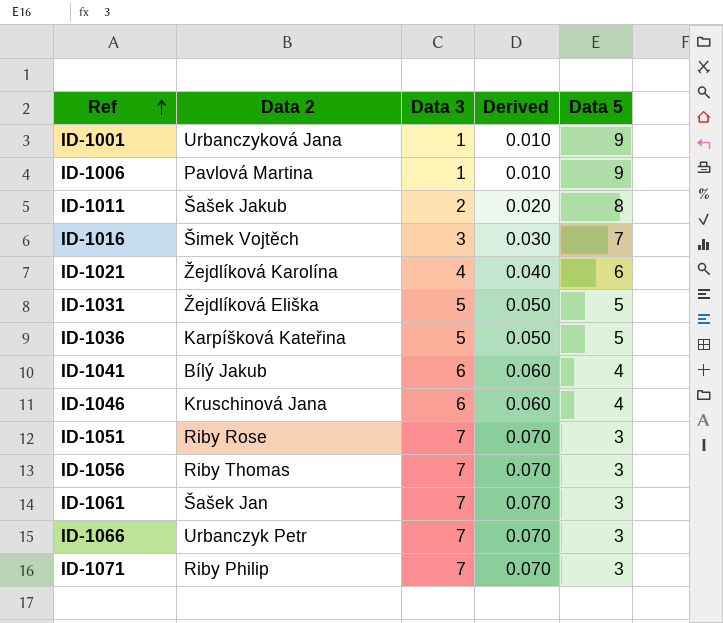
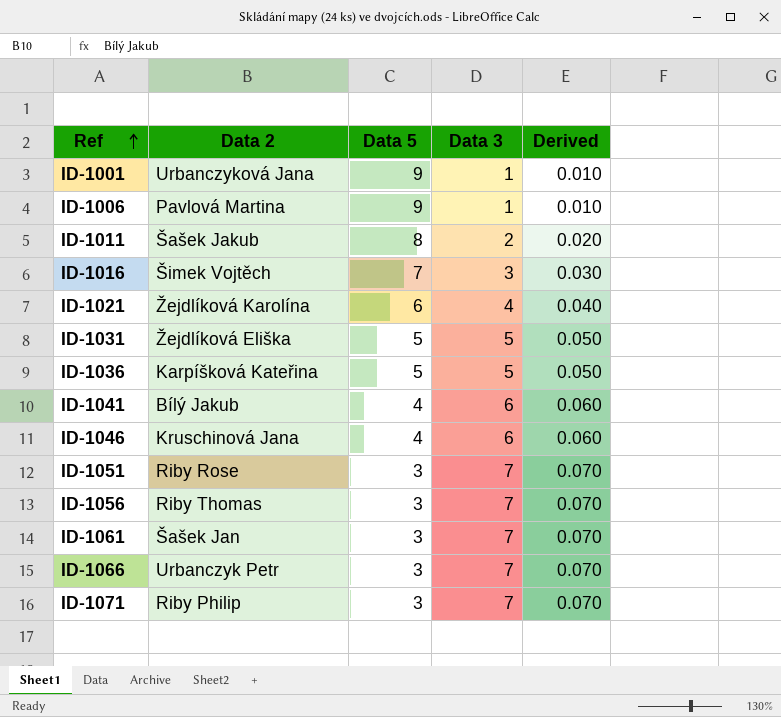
column Data 5 | position: 5 -> 3

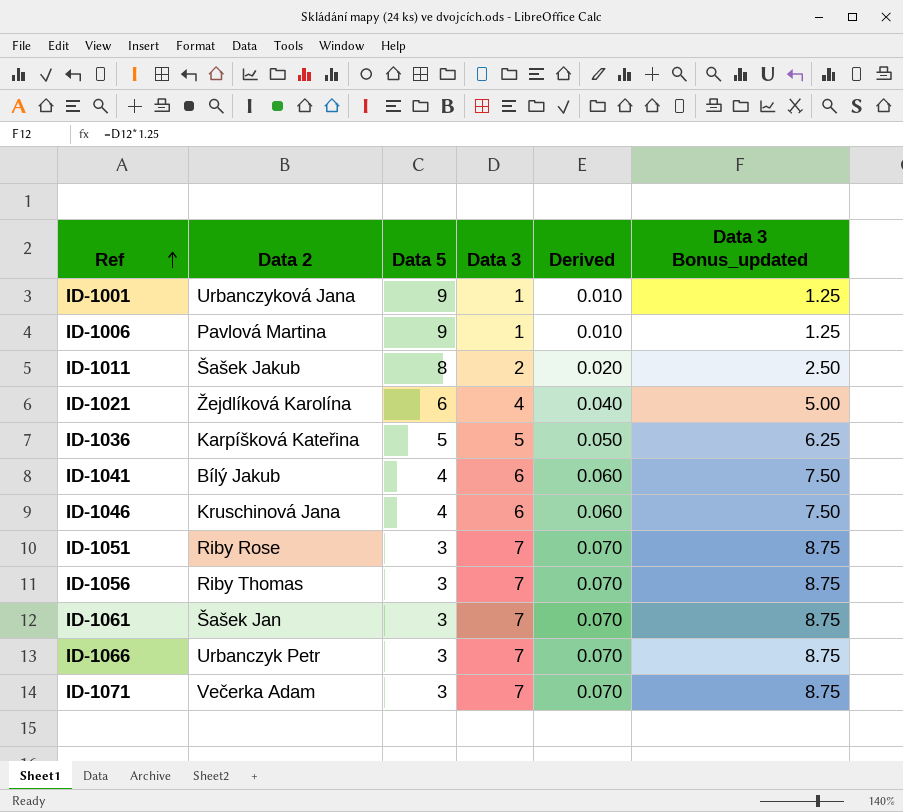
column Data 3 Bonus_updated | formula: none -> [Data 3] * 1.25
row ID-1016: Šimek Vojtěch | 7 | 3 | 0.030 -> none
row ID-1031: Žejdlíková Eliška | 5 | 5 | 0.050 -> none
ID-1071 | Data 2: Riby Philip -> Večerka Adam

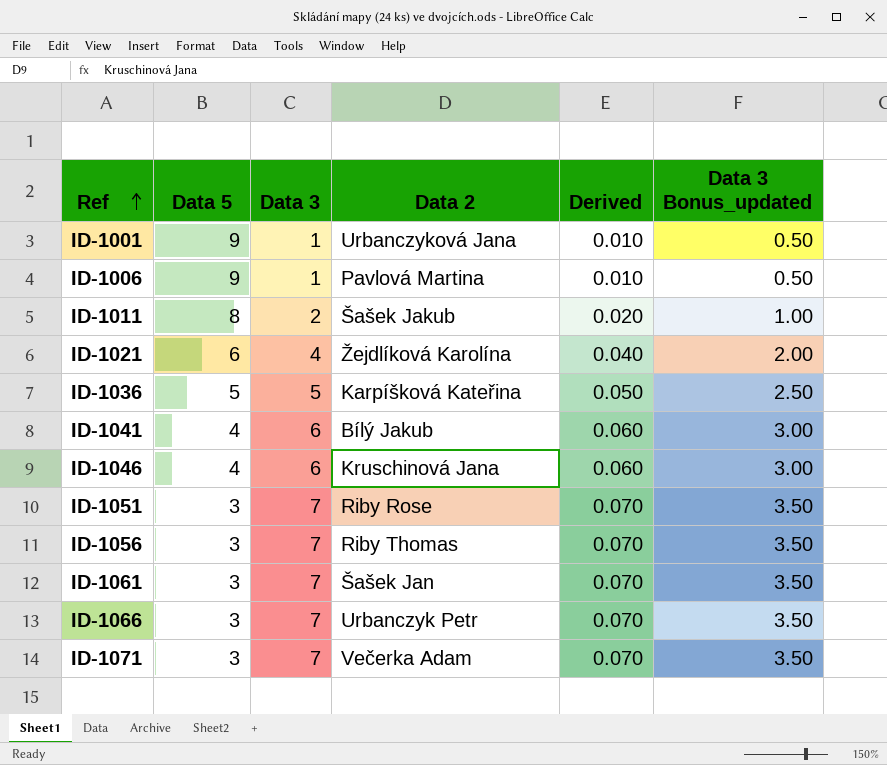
column Data 2 | position: 2 -> 4
column Data 3 Bonus_updated | formula: [Data 3] * 1.25 -> [Data 3] * 0.5

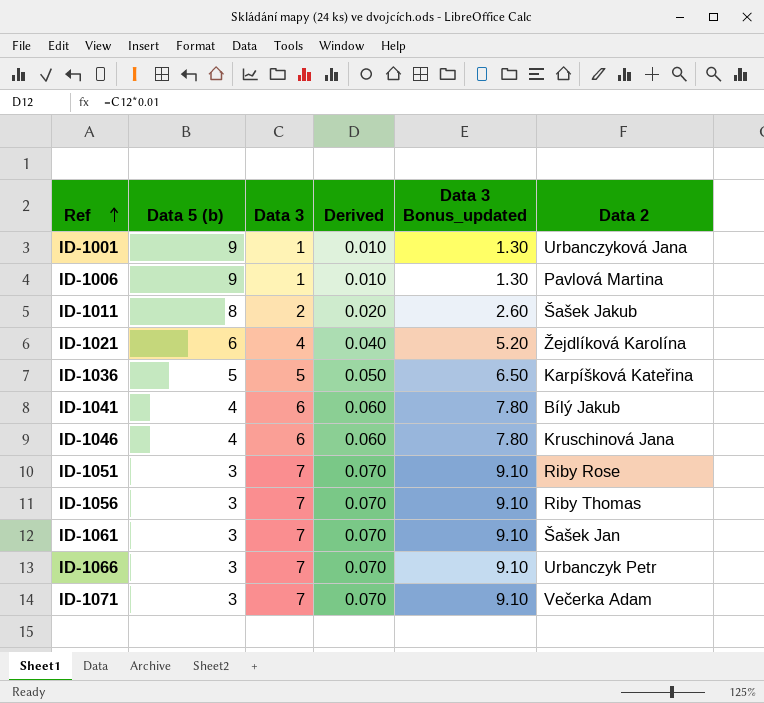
column name: Data 5 -> Data 5 (b)
column Data 3 Bonus_updated | formula: [Data 3] * 0.5 -> [Data 3] * 1.3
column Data 2 | position: 4 -> 6

